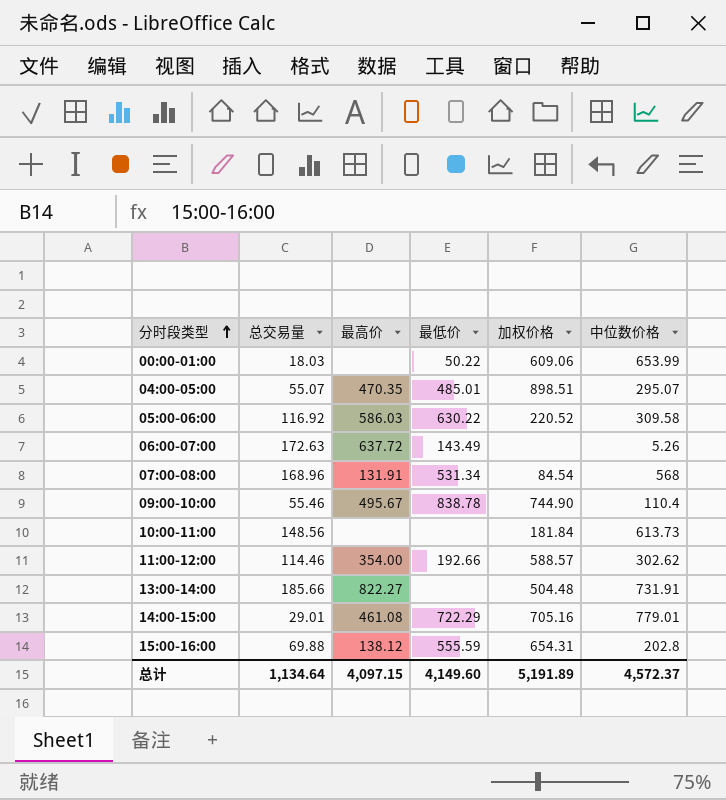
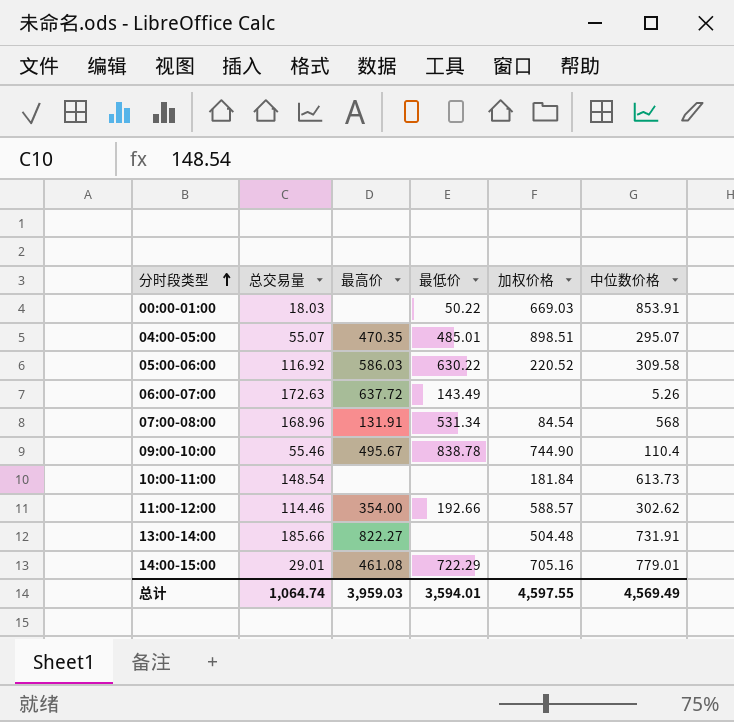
row 15:00-16:00: 69.88 | 138.12 | 555.59 | 654.31 | 202.8 -> none
00:00-01:00 | 加权价格: 609.06 -> 669.03
00:00-01:00 | 中位数价格: 653.99 -> 853.91
10:00-11:00 | 总交易量: 148.56 -> 148.54
总计 | 总交易量: 1,134.64 -> 1,064.74
总计 | 最高价: 4,097.15 -> 3,959.03
总计 | 最低价: 4,149.60 -> 3,594.01
总计 | 加权价格: 5,191.89 -> 4,597.55
总计 | 中位数价格: 4,572.37 -> 4,569.49

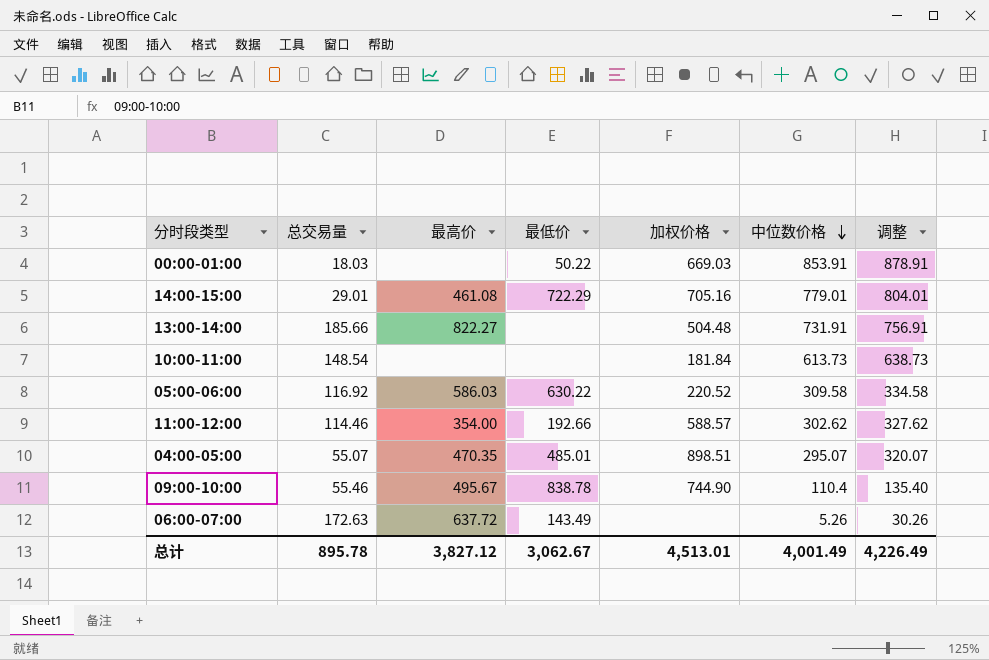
row order: 分时段类型 ascending -> 中位数价格 descending
column 调整 | formula: none -> [中位数价格] + 25
row 07:00-08:00: 168.96 | 131.91 | 531.34 | 84.54 | 568 -> none
总计 | 总交易量: 1,064.74 -> 895.78
总计 | 最高价: 3,959.03 -> 3,827.12
总计 | 最低价: 3,594.01 -> 3,062.67
总计 | 加权价格: 4,597.55 -> 4,513.01
总计 | 中位数价格: 4,569.49 -> 4,001.49

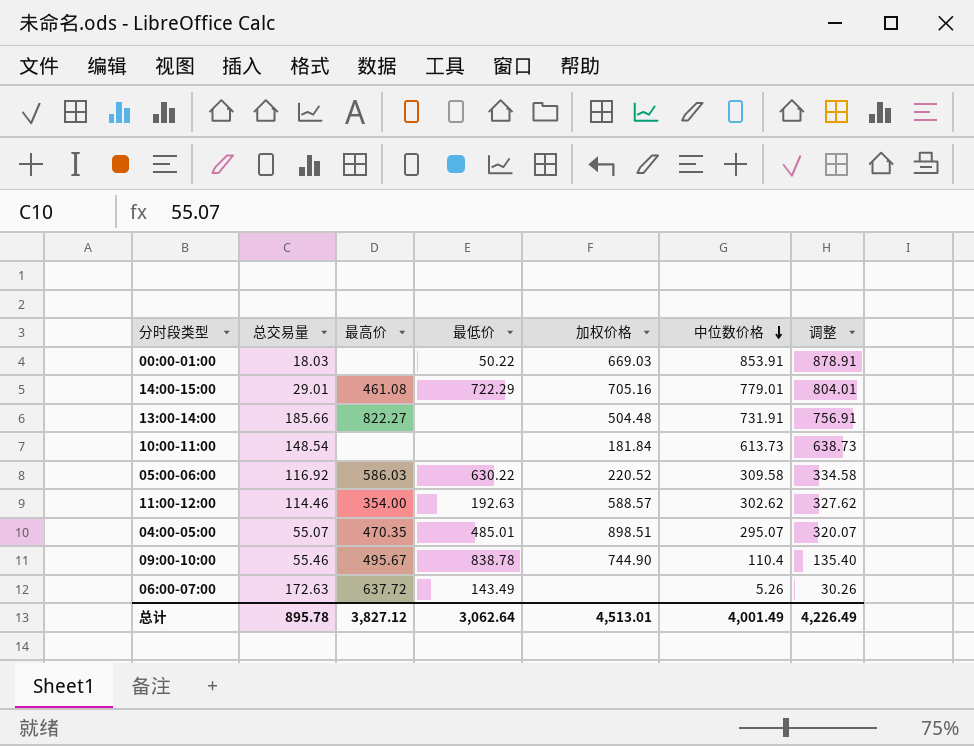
11:00-12:00 | 最低价: 192.66 -> 192.63
总计 | 最低价: 3,062.67 -> 3,062.64

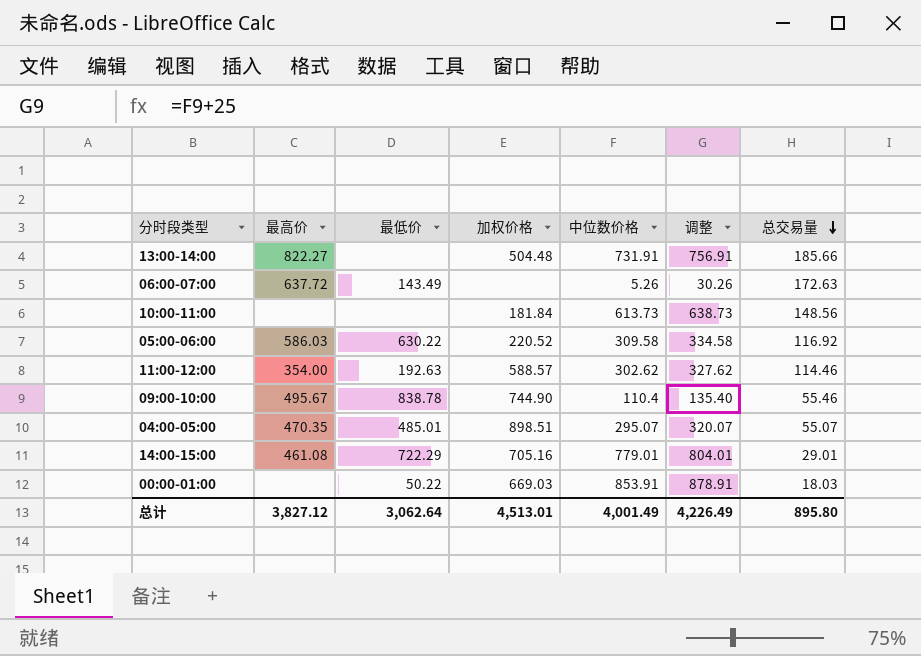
row order: 中位数价格 descending -> 总交易量 descending
column 总交易量 | position: 2 -> 7
10:00-11:00 | 总交易量: 148.54 -> 148.56
总计 | 总交易量: 895.78 -> 895.80

